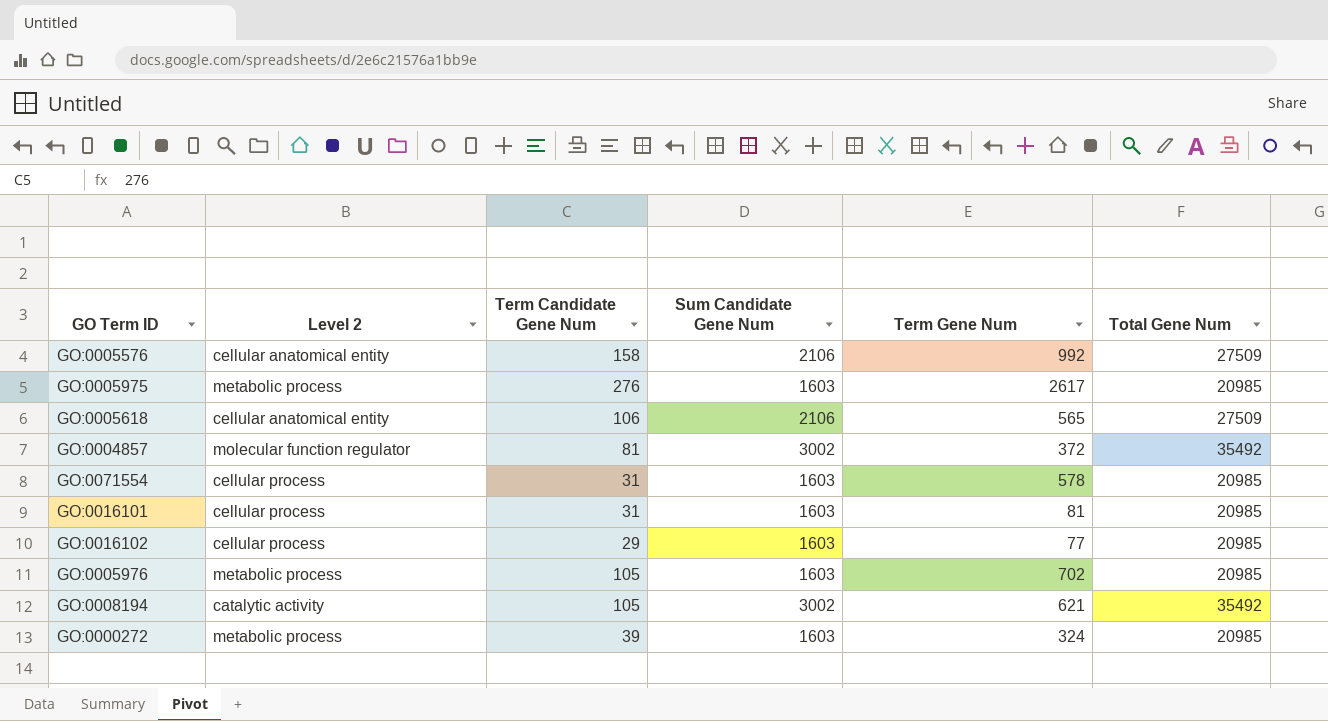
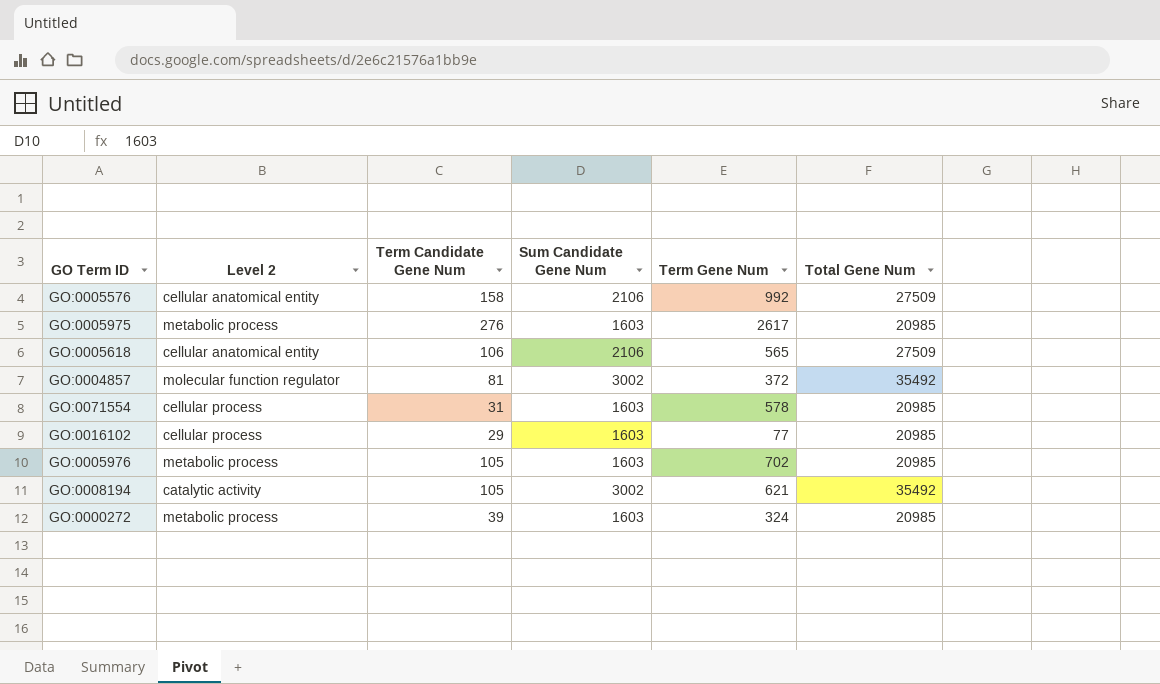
row GO:0016101: cellular process | 31 | 1603 | 81 | 20985 -> none

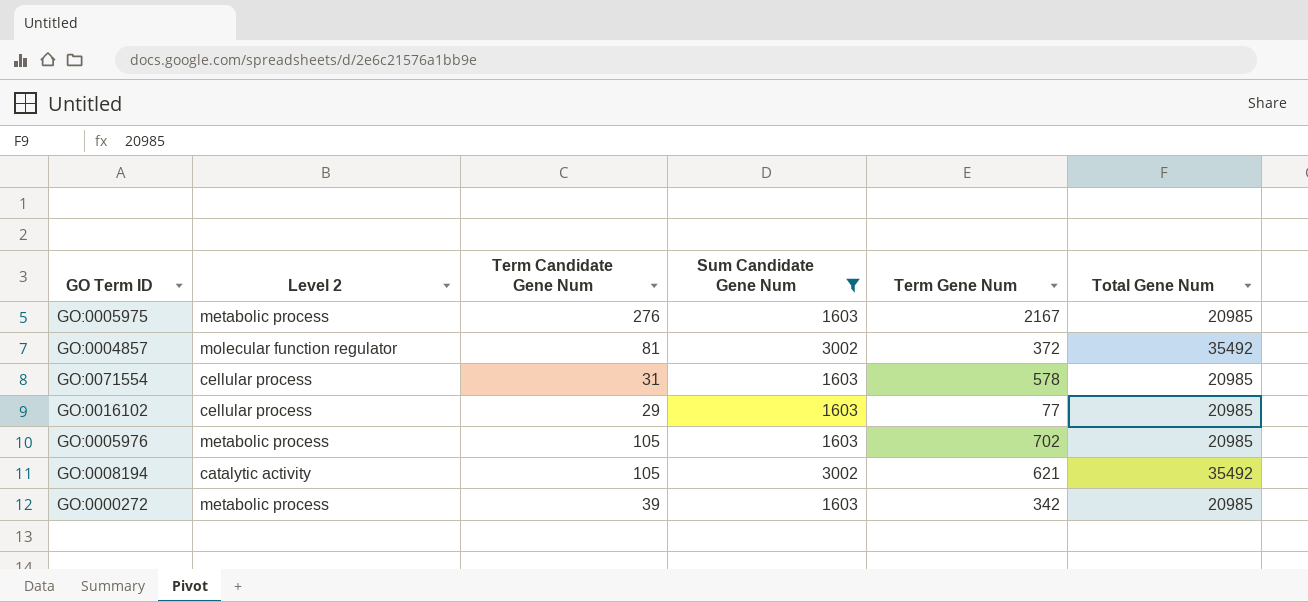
filter: none -> Sum Candidate Gene Num != 2106
GO:0005975 | Term Gene Num: 2617 -> 2167
GO:0000272 | Term Gene Num: 324 -> 342

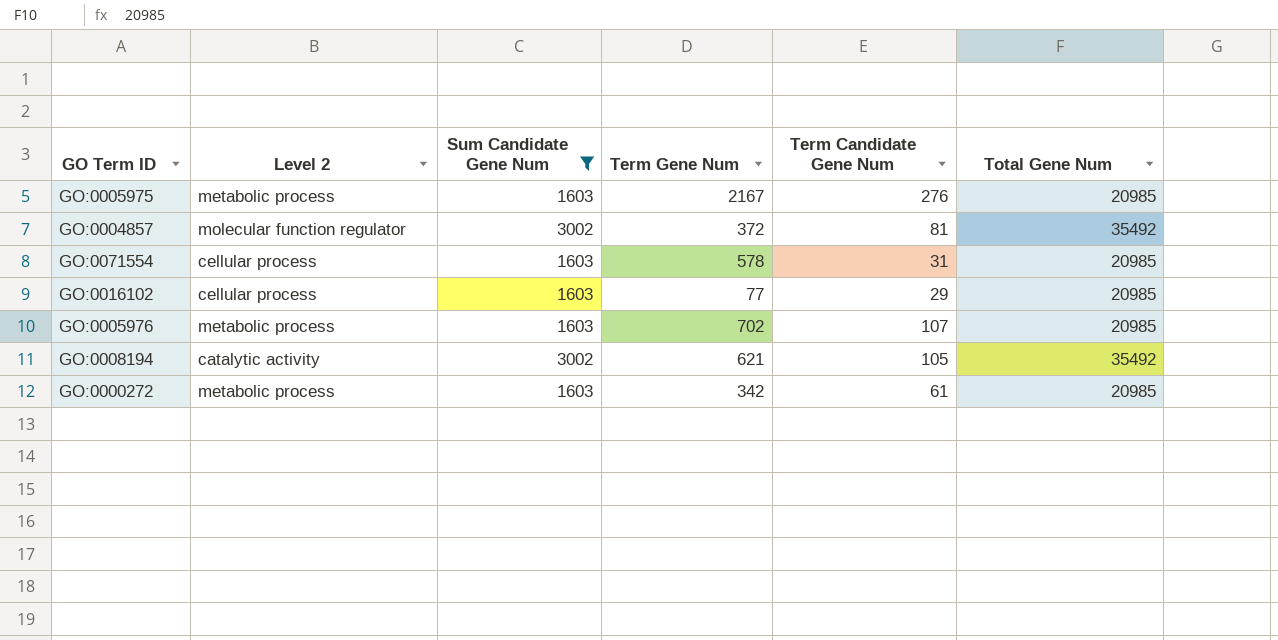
column Term Candidate Gene Num | position: 3 -> 5
GO:0005976 | Term Candidate Gene Num: 105 -> 107
GO:0000272 | Term Candidate Gene Num: 39 -> 61

